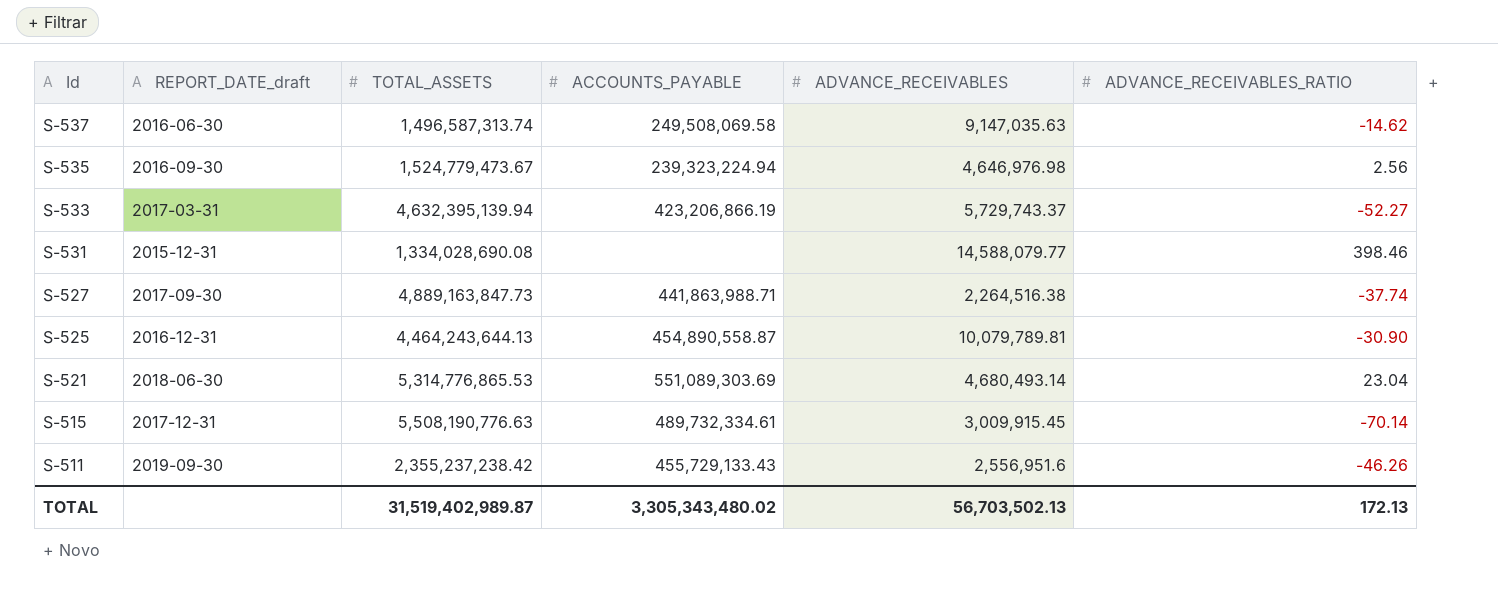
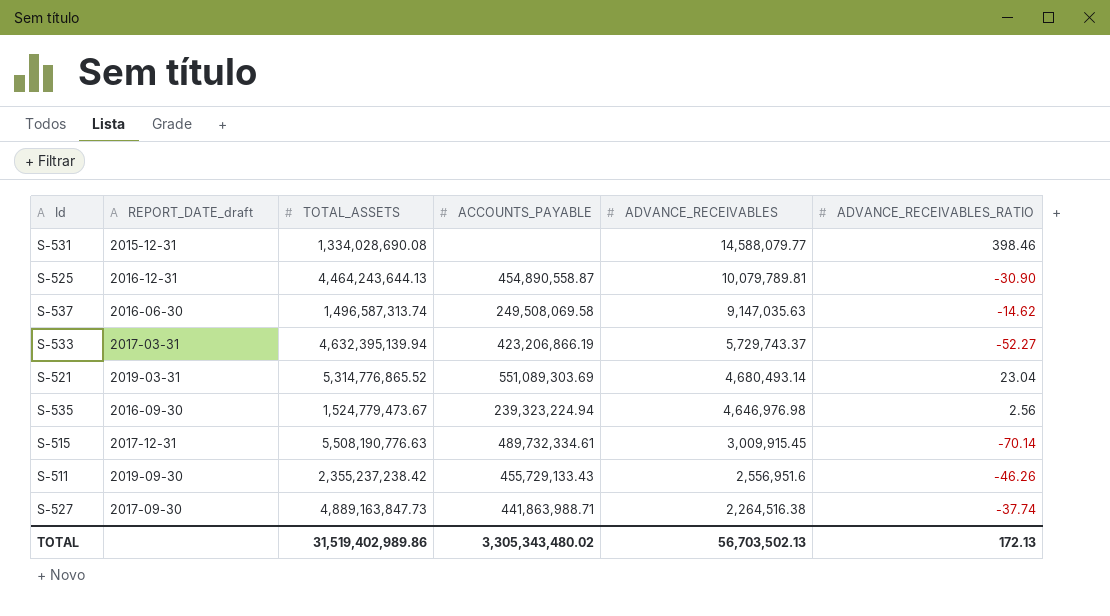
row order: Id descending -> ADVANCE_RECEIVABLES descending
S-521 | REPORT_DATE_draft: 2018-06-30 -> 2019-03-31
S-521 | TOTAL_ASSETS: 5,314,776,865.53 -> 5,314,776,865.52
TOTAL | TOTAL_ASSETS: 31,519,402,989.87 -> 31,519,402,989.86

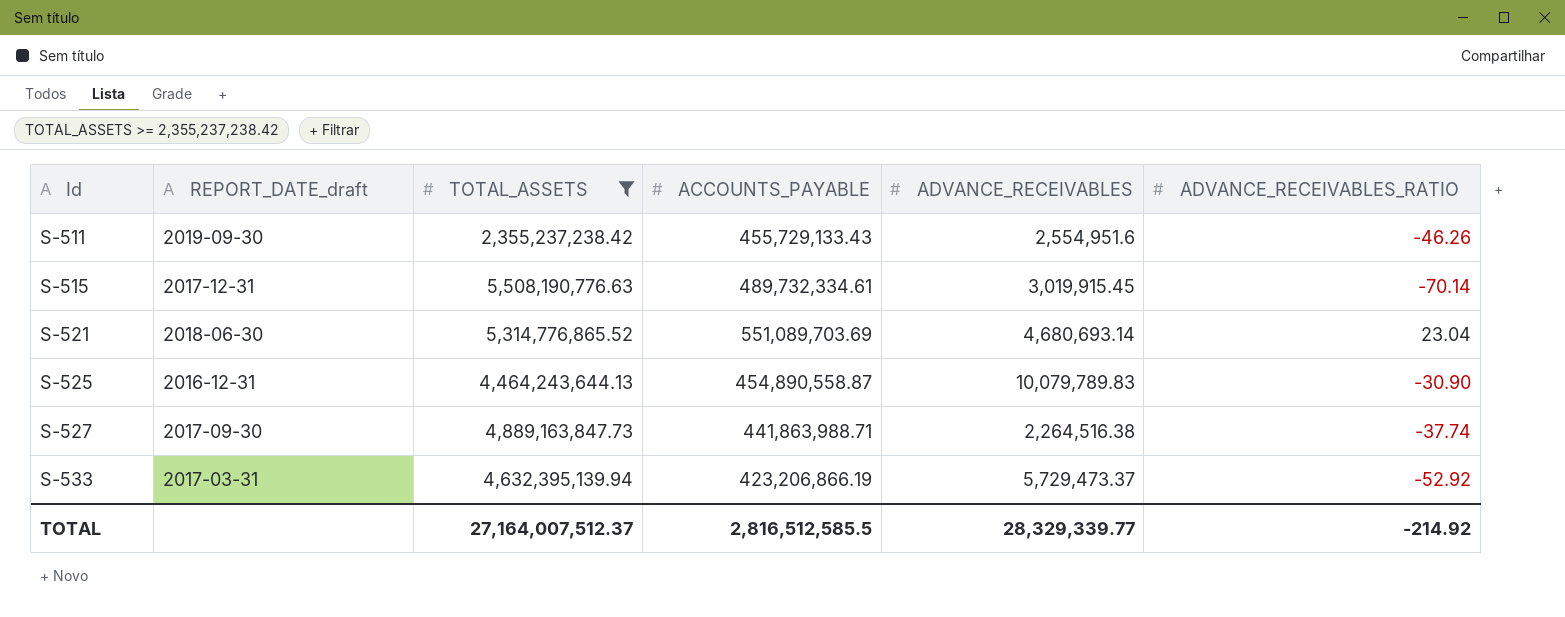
filter: none -> TOTAL_ASSETS >= 2,355,237,238.42
row order: ADVANCE_RECEIVABLES descending -> Id ascending
S-511 | ADVANCE_RECEIVABLES: 2,556,951.6 -> 2,554,951.6
S-515 | ADVANCE_RECEIVABLES: 3,009,915.45 -> 3,019,915.45
S-521 | REPORT_DATE_draft: 2019-03-31 -> 2018-06-30
S-521 | ACCOUNTS_PAYABLE: 551,089,303.69 -> 551,089,703.69
S-521 | ADVANCE_RECEIVABLES: 4,680,493.14 -> 4,680,693.14
S-525 | ADVANCE_RECEIVABLES: 10,079,789.81 -> 10,079,789.83
S-533 | ADVANCE_RECEIVABLES: 5,729,743.37 -> 5,729,473.37
S-533 | ADVANCE_RECEIVABLES_RATIO: -52.27 -> -52.92
TOTAL | TOTAL_ASSETS: 31,519,402,989.86 -> 27,164,007,512.37
TOTAL | ACCOUNTS_PAYABLE: 3,305,343,480.02 -> 2,816,512,585.5
TOTAL | ADVANCE_RECEIVABLES: 56,703,502.13 -> 28,329,339.77
TOTAL | ADVANCE_RECEIVABLES_RATIO: 172.13 -> -214.92

